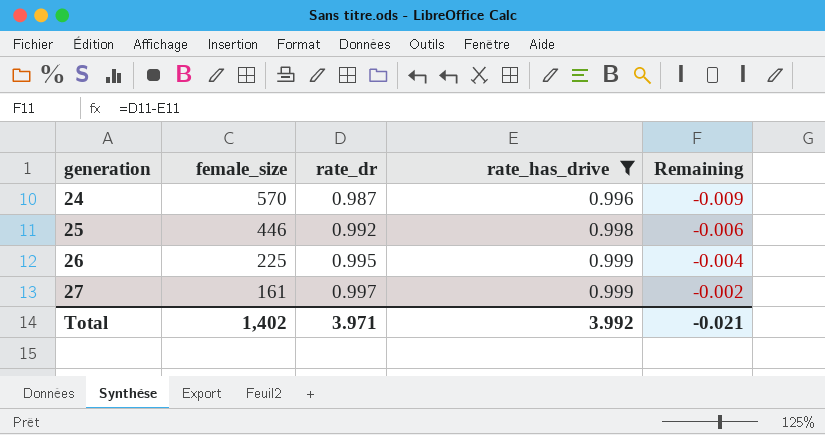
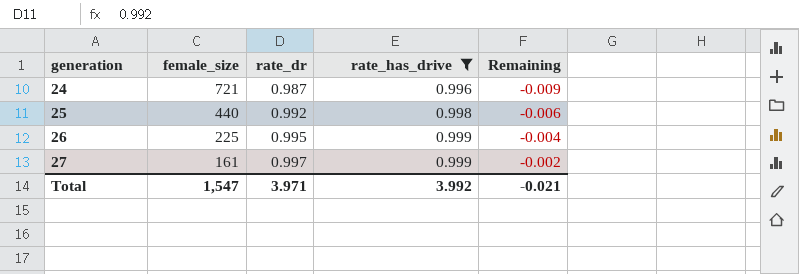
24 | female_size: 570 -> 721
25 | female_size: 446 -> 440
Total | female_size: 1,402 -> 1,547

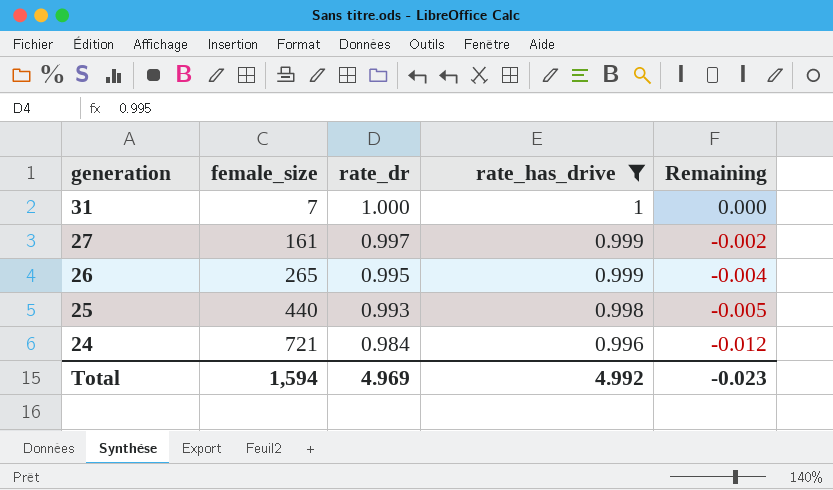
row order: generation ascending -> generation descending
row 31: none -> 7 | 1.000 | 1 | 0.000
26 | female_size: 225 -> 265
25 | rate_dr: 0.992 -> 0.993
25 | Remaining: -0.006 -> -0.005
24 | rate_dr: 0.987 -> 0.984
24 | Remaining: -0.009 -> -0.012
Total | female_size: 1,547 -> 1,594
Total | rate_dr: 3.971 -> 4.969
Total | rate_has_drive: 3.992 -> 4.992
Total | Remaining: -0.021 -> -0.023

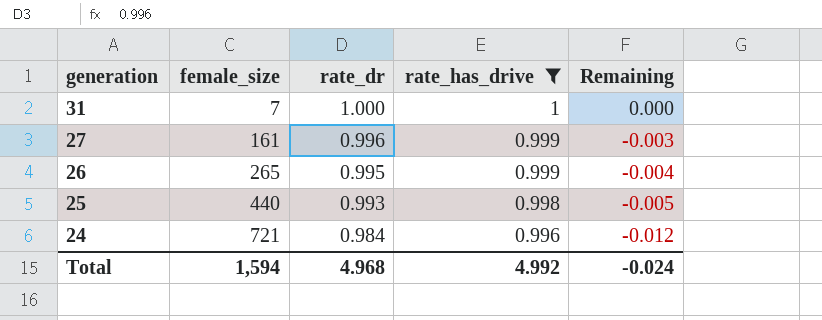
27 | rate_dr: 0.997 -> 0.996
27 | Remaining: -0.002 -> -0.003
Total | rate_dr: 4.969 -> 4.968
Total | Remaining: -0.023 -> -0.024

